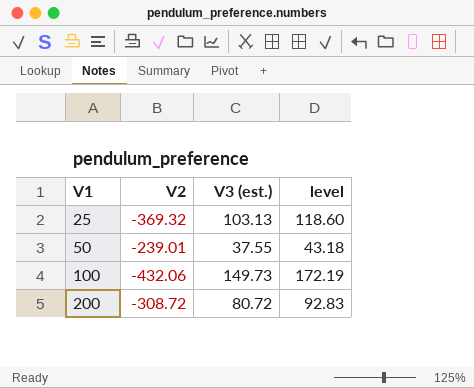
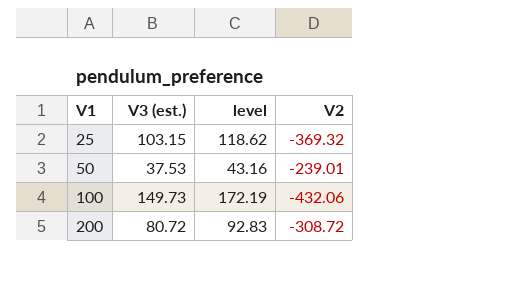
column V2 | position: 2 -> 4
25 | V3 (est.): 103.13 -> 103.15
25 | level: 118.60 -> 118.62
50 | V3 (est.): 37.55 -> 37.53
50 | level: 43.18 -> 43.16

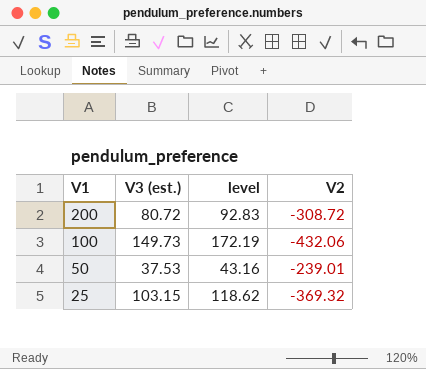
row order: V1 ascending -> V1 descending

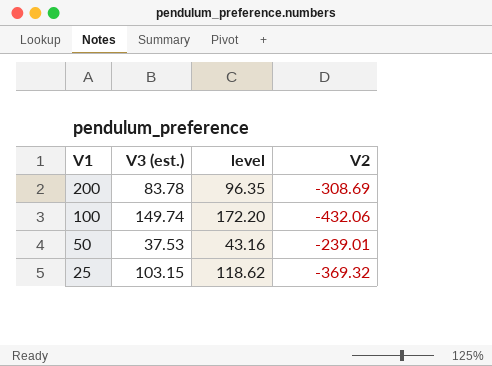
200 | V3 (est.): 80.72 -> 83.78
200 | level: 92.83 -> 96.35
200 | V2: -308.72 -> -308.69
100 | V3 (est.): 149.73 -> 149.74
100 | level: 172.19 -> 172.20

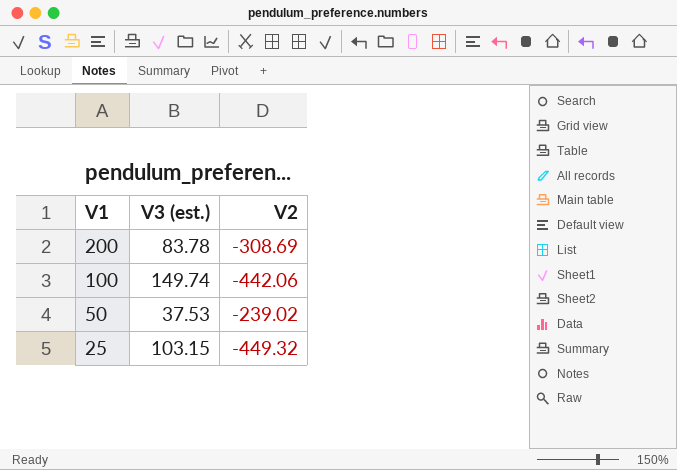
column level | formula: [V3 (est.)] * 1.15 -> none
100 | V2: -432.06 -> -442.06
50 | V2: -239.01 -> -239.02
25 | V2: -369.32 -> -449.32

